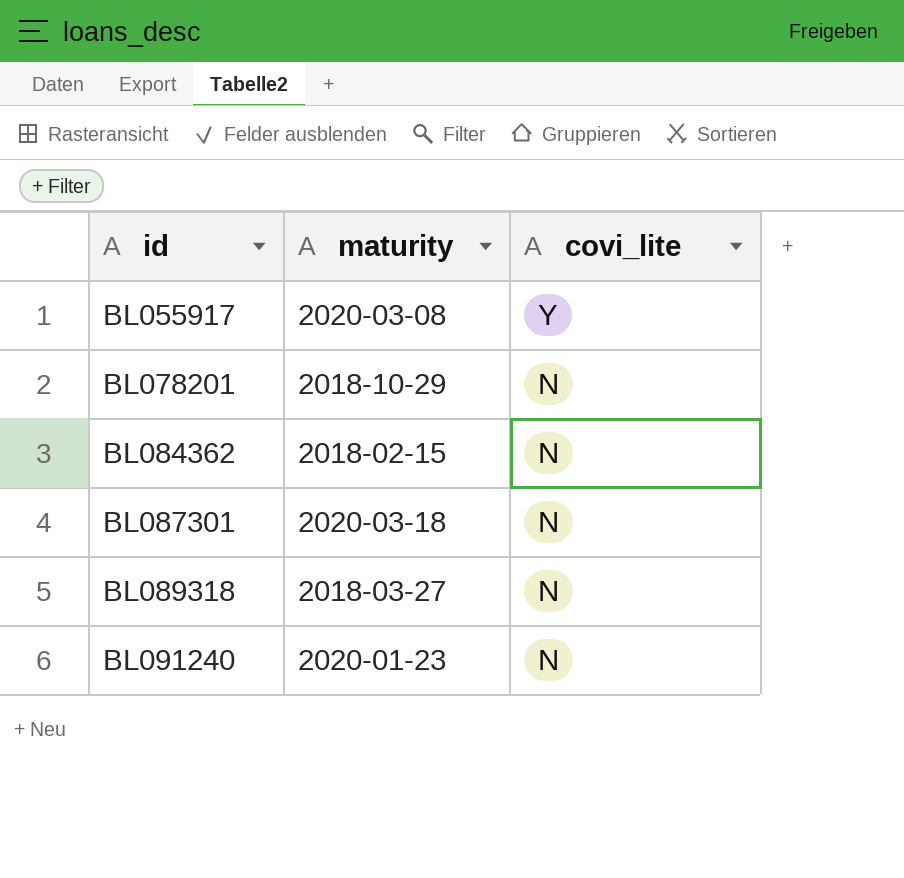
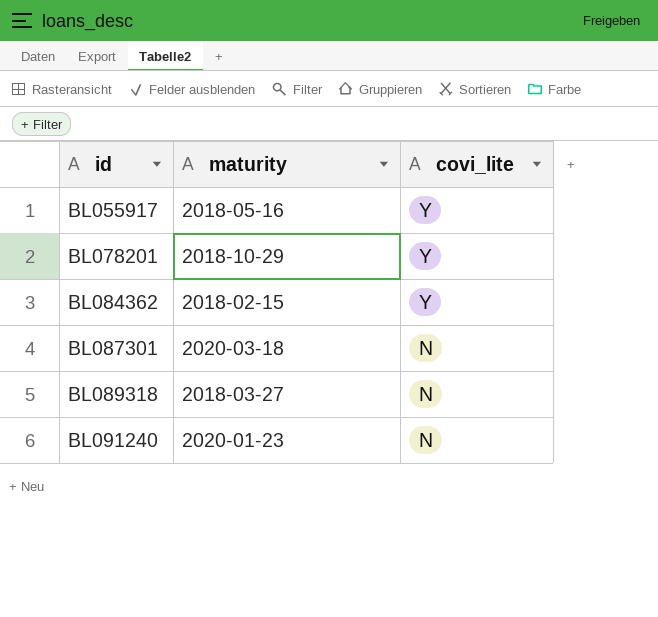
BL055917 | maturity: 2020-03-08 -> 2018-05-16
BL078201 | covi_lite: N -> Y
BL084362 | covi_lite: N -> Y

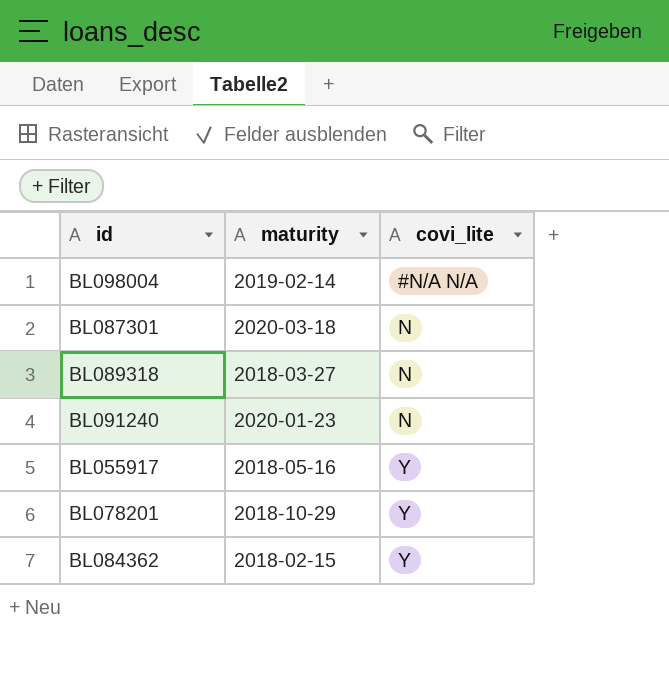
row order: id ascending -> covi_lite ascending
row BL098004: none -> 2019-02-14 | #N/A N/A

